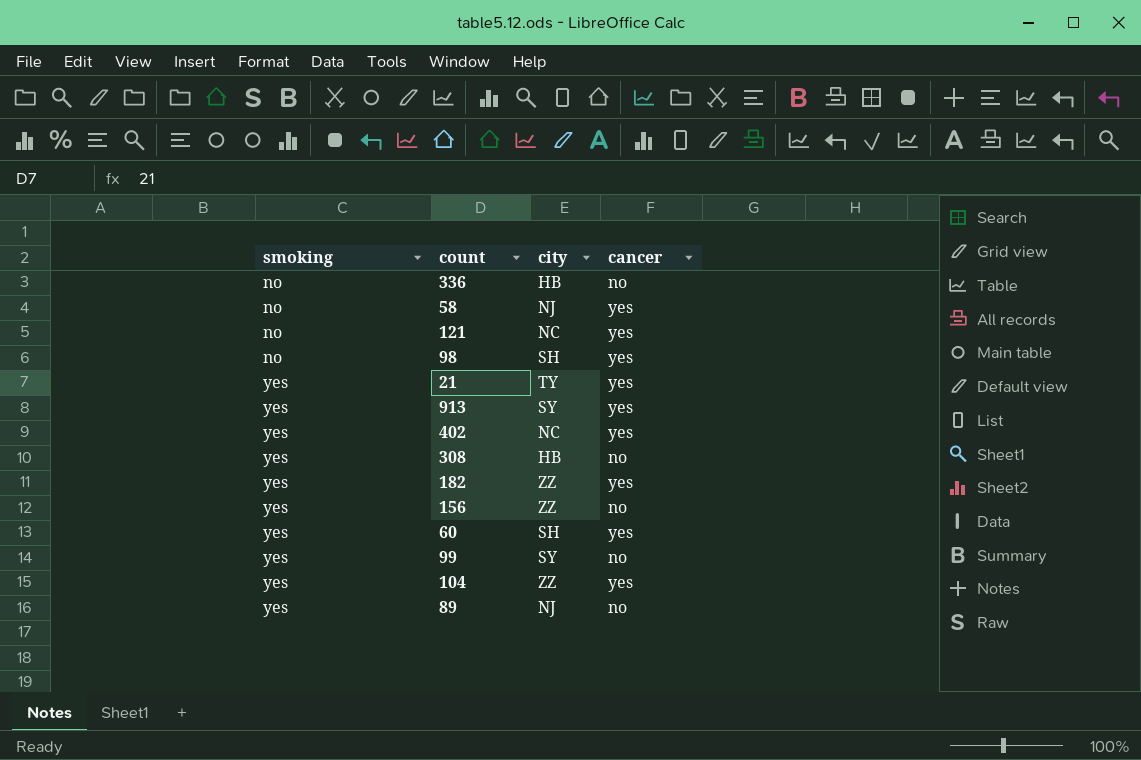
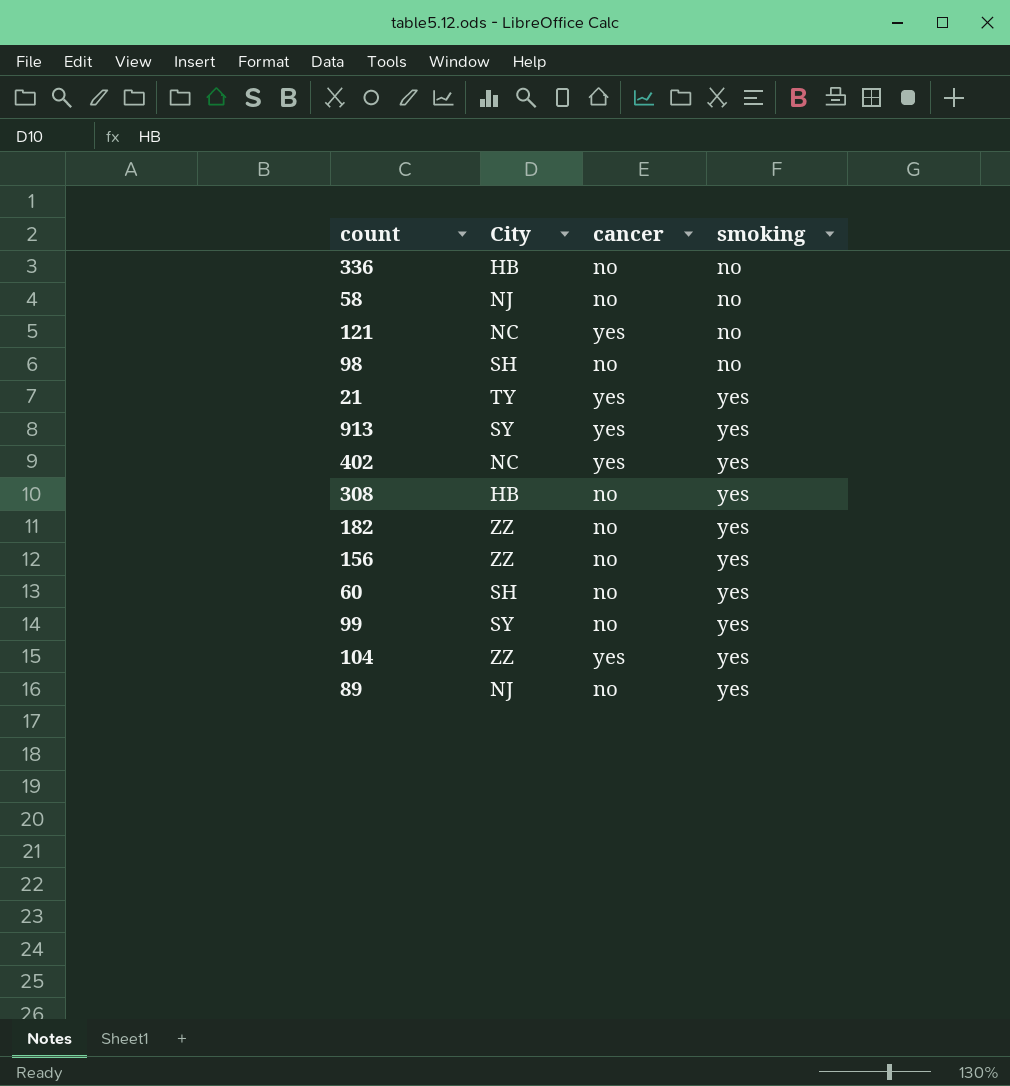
column name: city -> City
column smoking | position: 1 -> 4
58 | cancer: yes -> no
98 | cancer: yes -> no
182 | cancer: yes -> no
60 | cancer: yes -> no

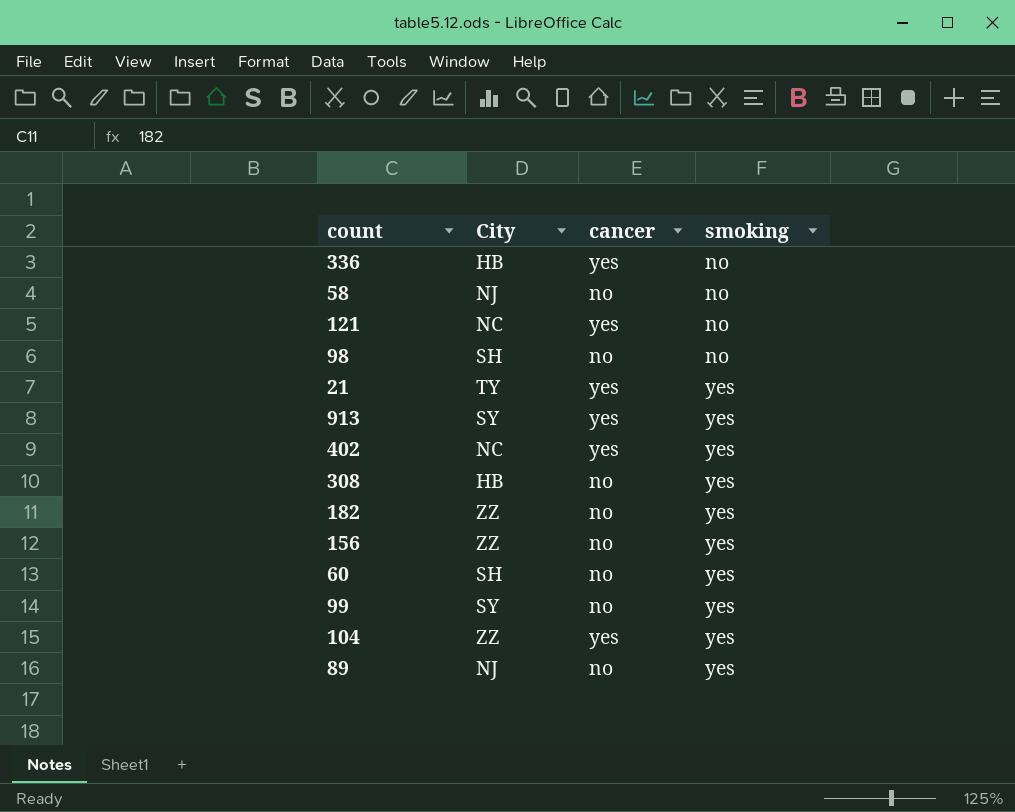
336 | cancer: no -> yes

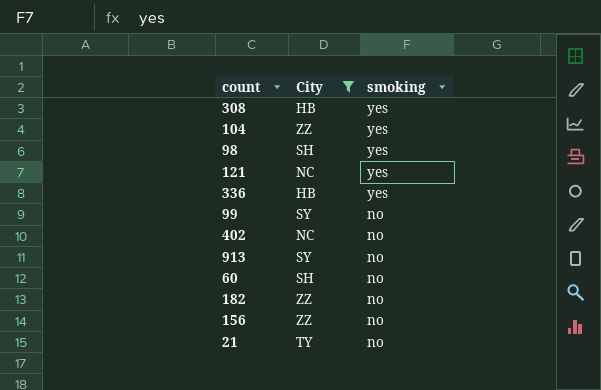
filter: none -> City != NJ
row order: smoking ascending -> smoking descending
column cancer | position: 3 -> none
98 | smoking: no -> yes
121 | smoking: no -> yes
336 | smoking: no -> yes
99 | smoking: yes -> no
402 | smoking: yes -> no
913 | smoking: yes -> no
60 | smoking: yes -> no
182 | smoking: yes -> no
156 | smoking: yes -> no
21 | smoking: yes -> no

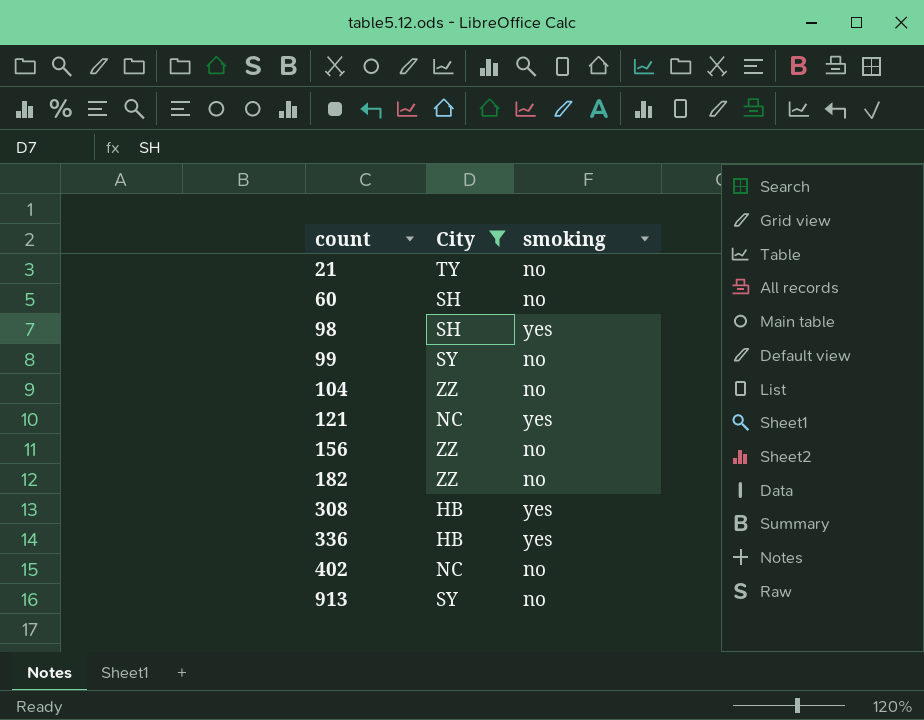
row order: smoking descending -> count ascending
104 | smoking: yes -> no

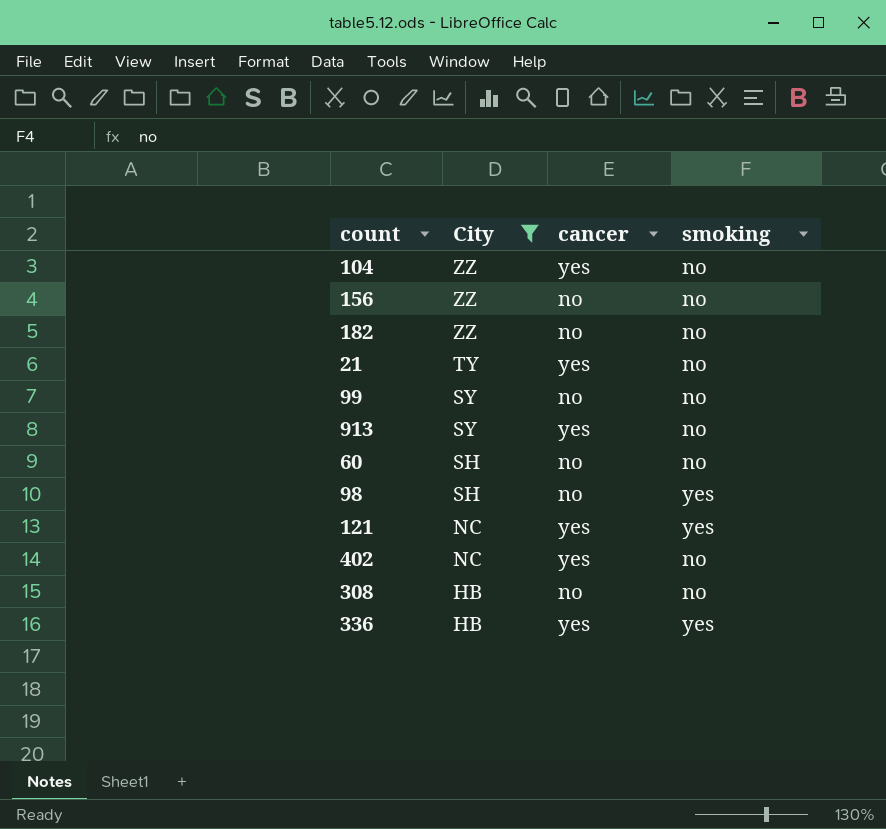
row order: count ascending -> City descending
column cancer | position: none -> 3
308 | smoking: yes -> no

